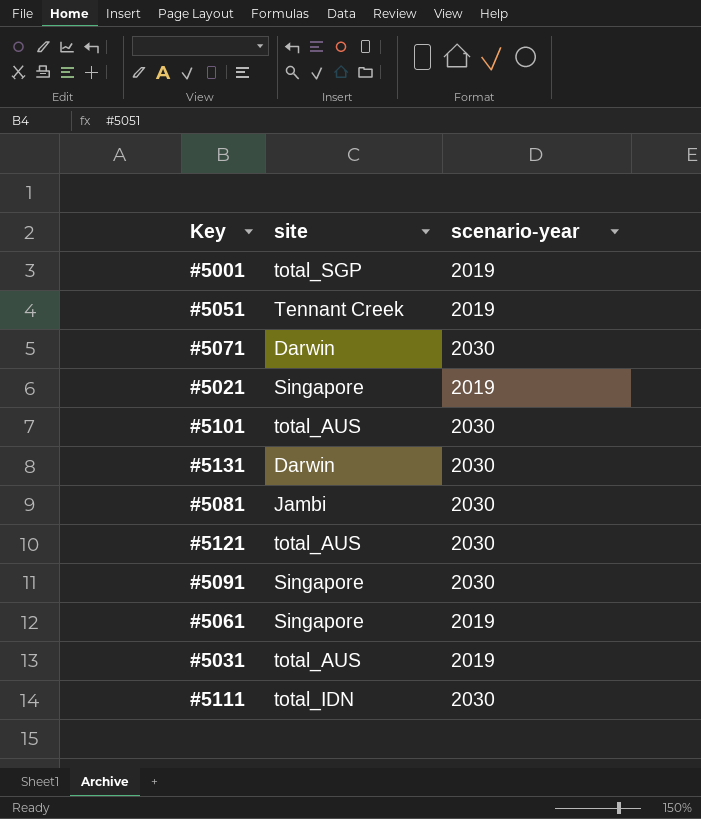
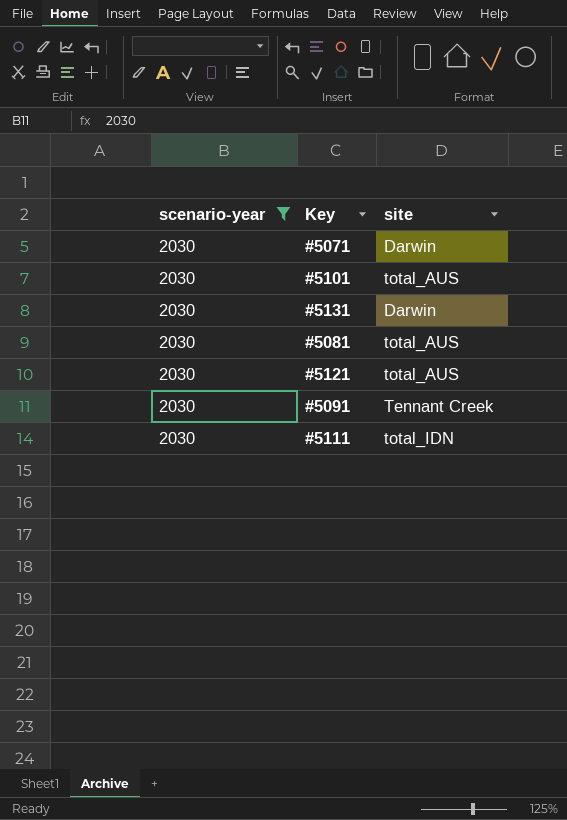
filter: none -> scenario-year = 2030
column scenario-year | position: 3 -> 1
#5081 | site: Jambi -> total_AUS
#5091 | site: Singapore -> Tennant Creek

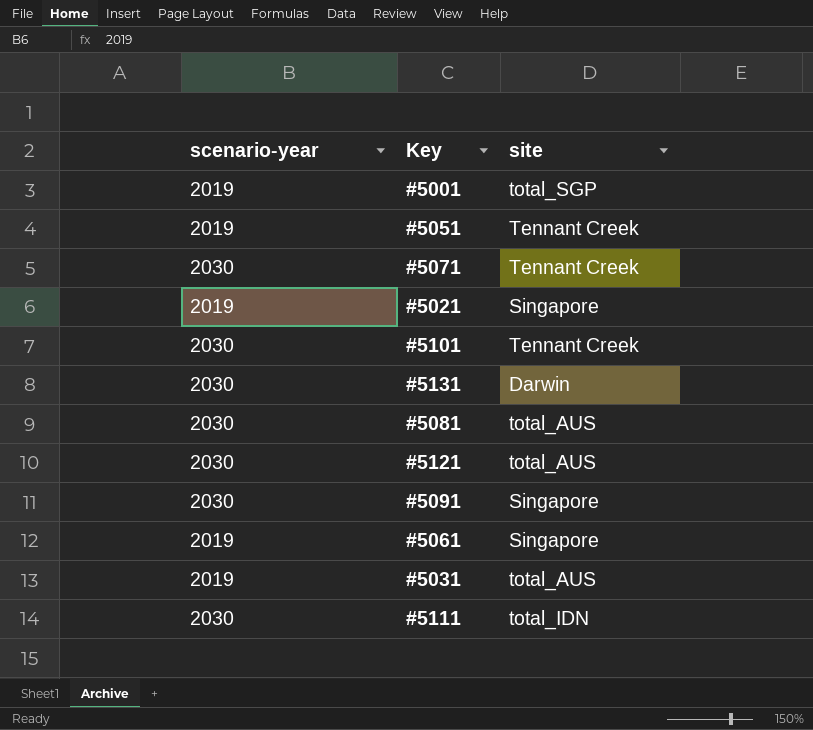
filter: scenario-year = 2030 -> none
#5071 | site: Darwin -> Tennant Creek
#5101 | site: total_AUS -> Tennant Creek
#5091 | site: Tennant Creek -> Singapore

